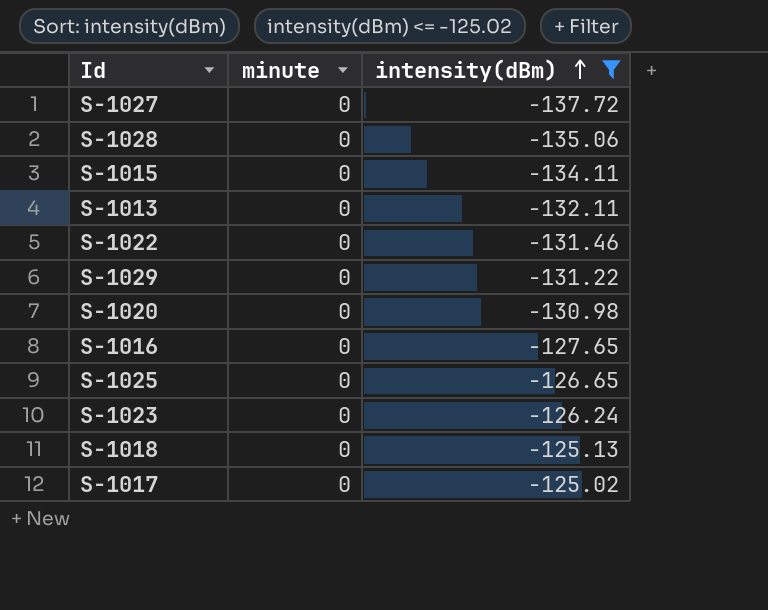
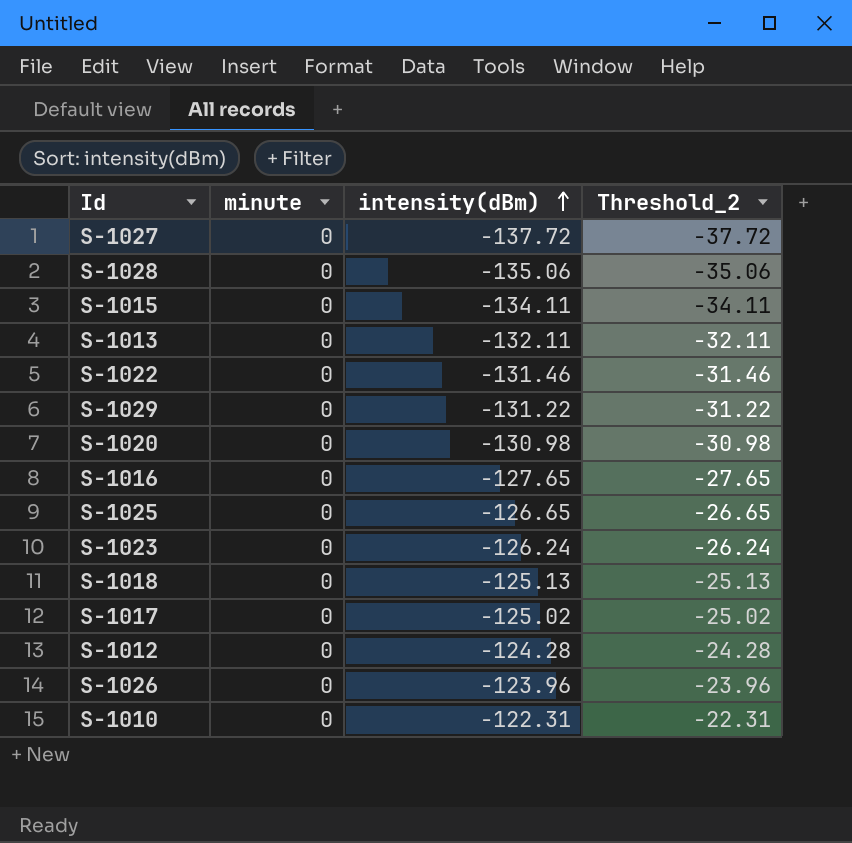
filter: intensity(dBm) <= -125.02 -> none
column Threshold_2 | formula: none -> [intensity(dBm)] + 100

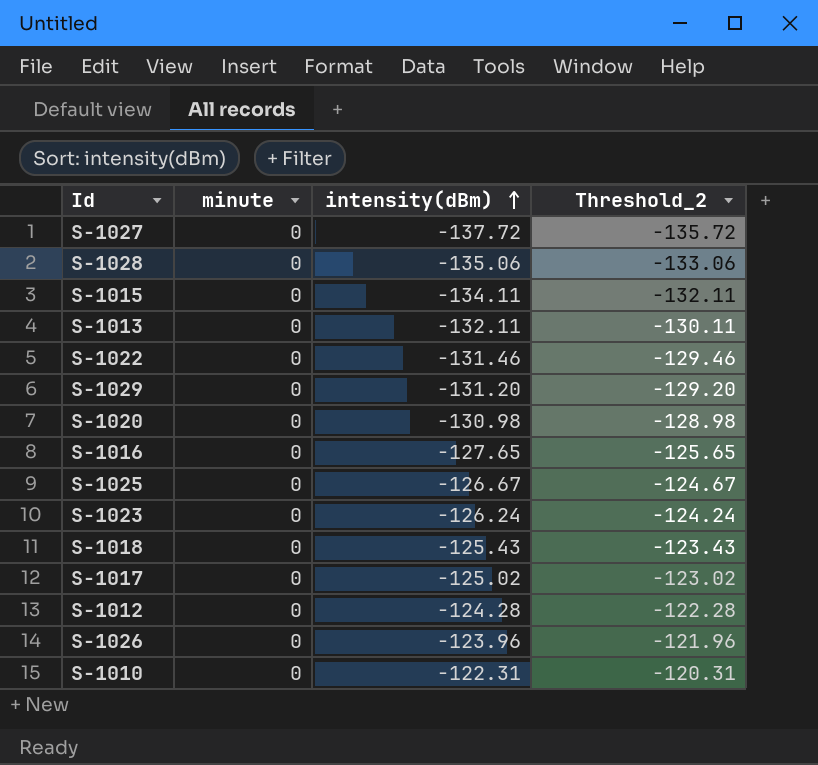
column Threshold_2 | formula: [intensity(dBm)] + 100 -> [intensity(dBm)] + 2
S-1029 | intensity(dBm): -131.22 -> -131.20
S-1025 | intensity(dBm): -126.65 -> -126.67
S-1018 | intensity(dBm): -125.13 -> -125.43

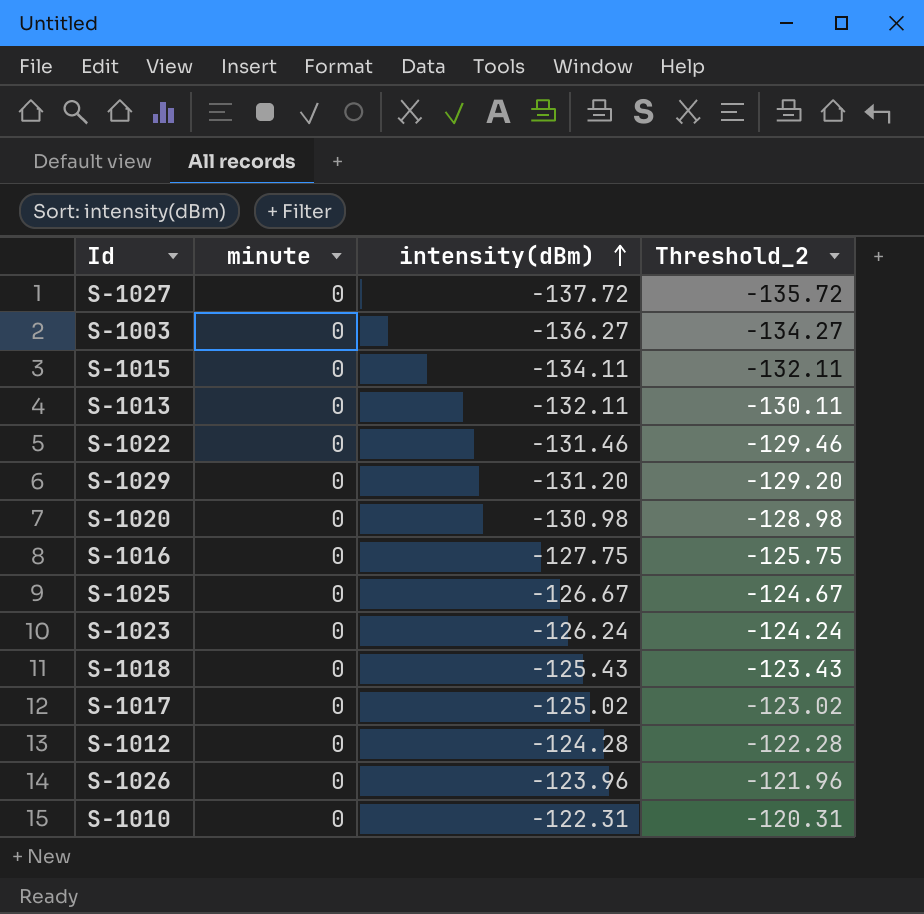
row S-1028: 0 | -135.06 | -133.06 -> none
row S-1003: none -> 0 | -136.27 | -134.27
S-1016 | intensity(dBm): -127.65 -> -127.75
S-1016 | Threshold_2: -125.65 -> -125.75

